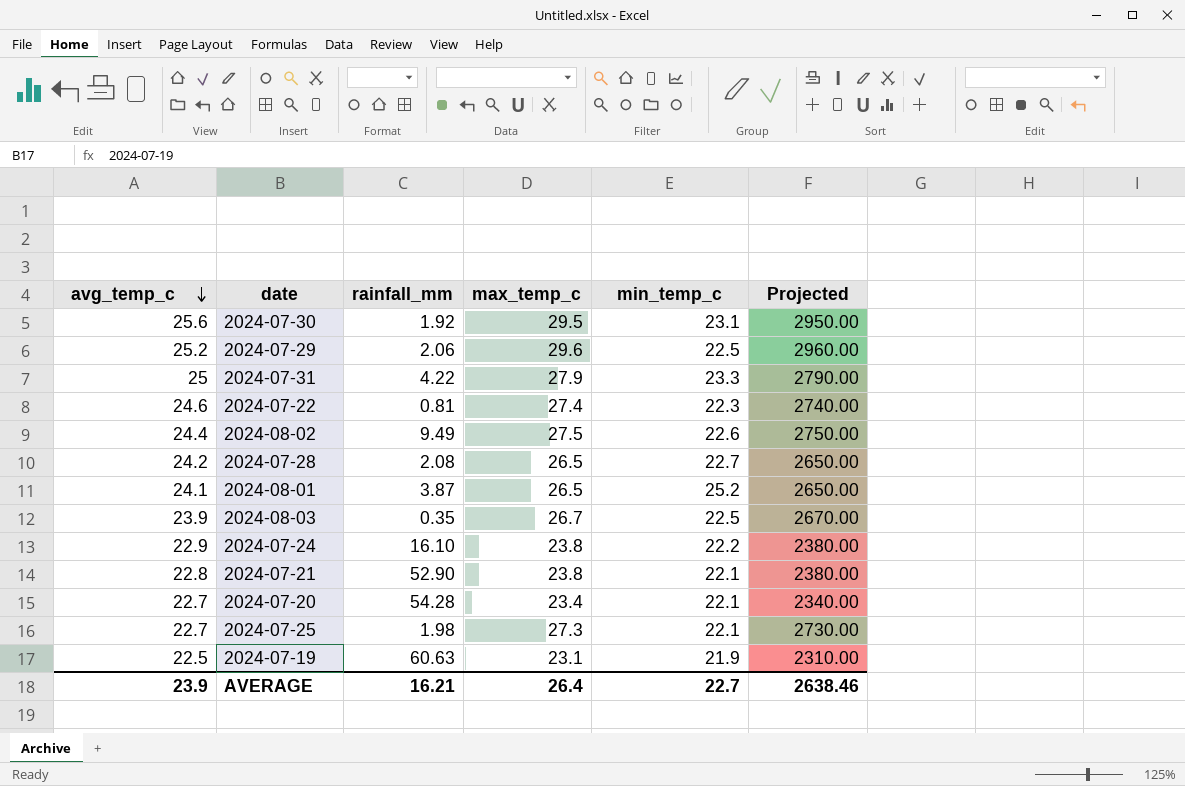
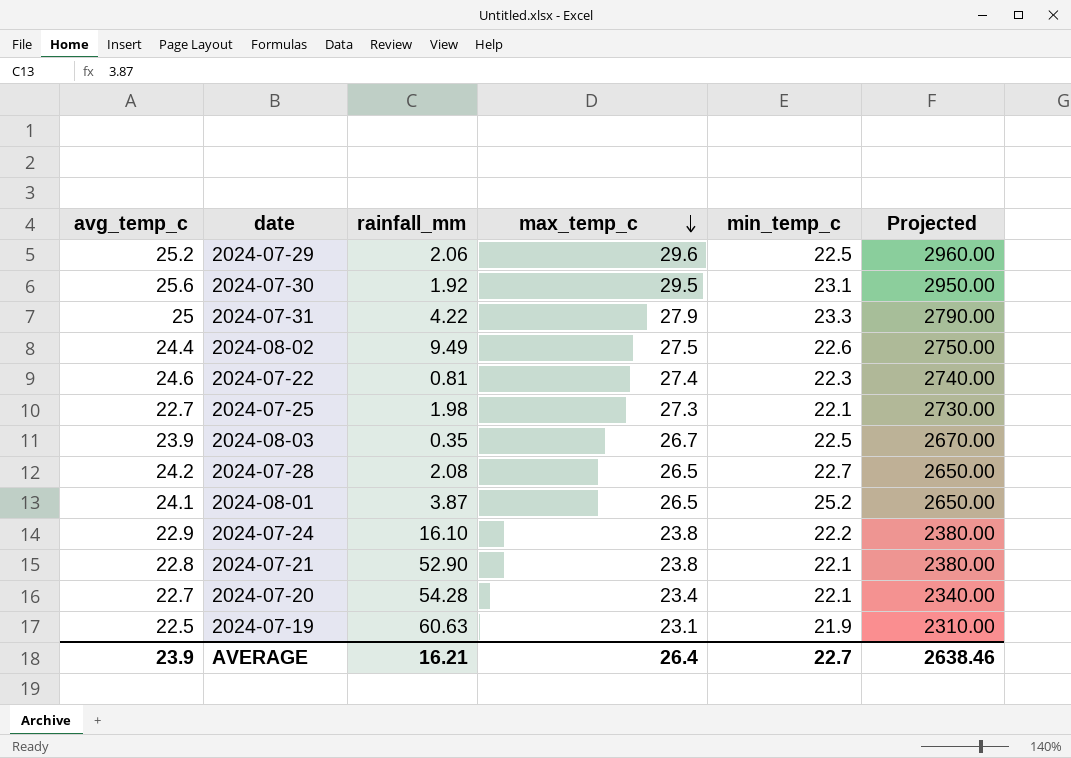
row order: avg_temp_c descending -> max_temp_c descending

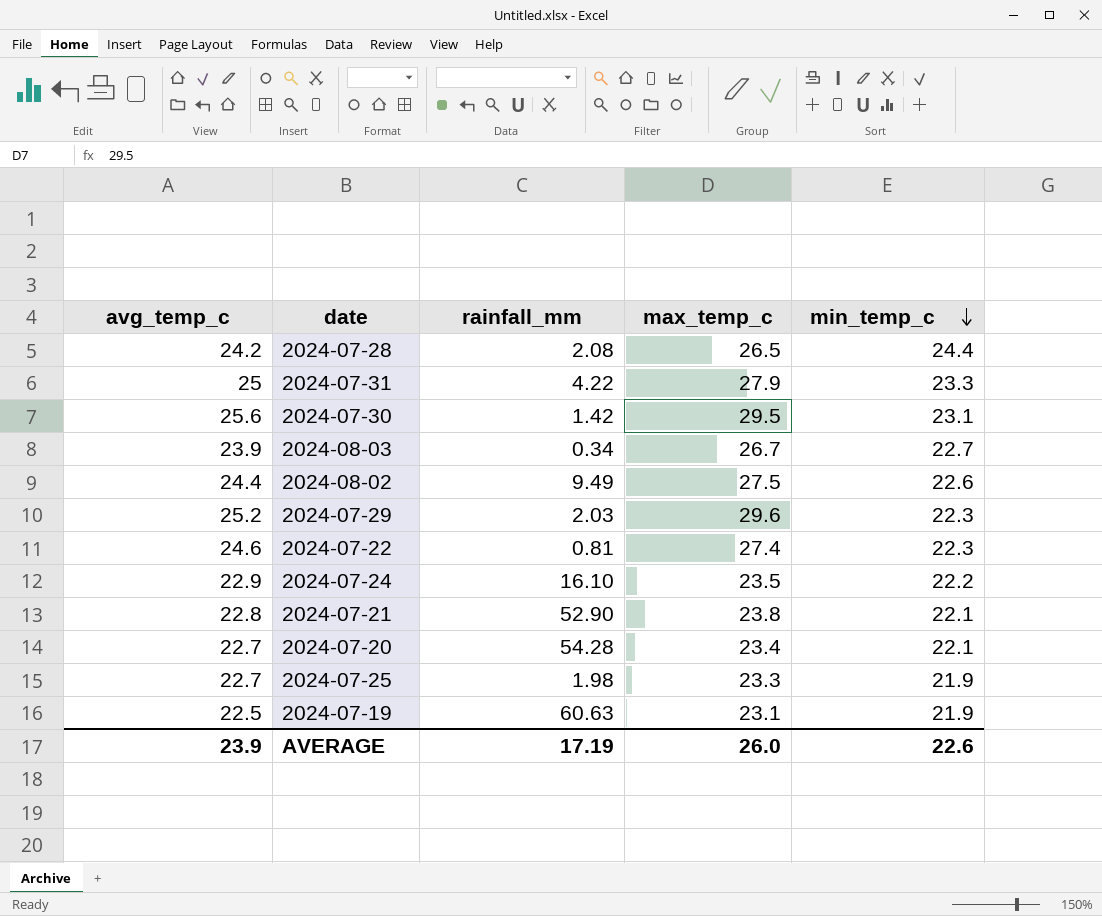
row order: max_temp_c descending -> min_temp_c descending
column Projected | formula: [max_temp_c] * 100 -> none
row 2024-08-01: 24.1 | 3.87 | 26.5 | 25.2 | 2650.00 -> none
2024-07-28 | min_temp_c: 22.7 -> 24.4
2024-07-30 | rainfall_mm: 1.92 -> 1.42
2024-08-03 | rainfall_mm: 0.35 -> 0.34
2024-08-03 | min_temp_c: 22.5 -> 22.7
2024-07-29 | rainfall_mm: 2.06 -> 2.03
2024-07-29 | min_temp_c: 22.5 -> 22.3
2024-07-24 | max_temp_c: 23.8 -> 23.5
2024-07-25 | max_temp_c: 27.3 -> 23.3
2024-07-25 | min_temp_c: 22.1 -> 21.9
AVERAGE | rainfall_mm: 16.21 -> 17.19
AVERAGE | max_temp_c: 26.4 -> 26.0
AVERAGE | min_temp_c: 22.7 -> 22.6

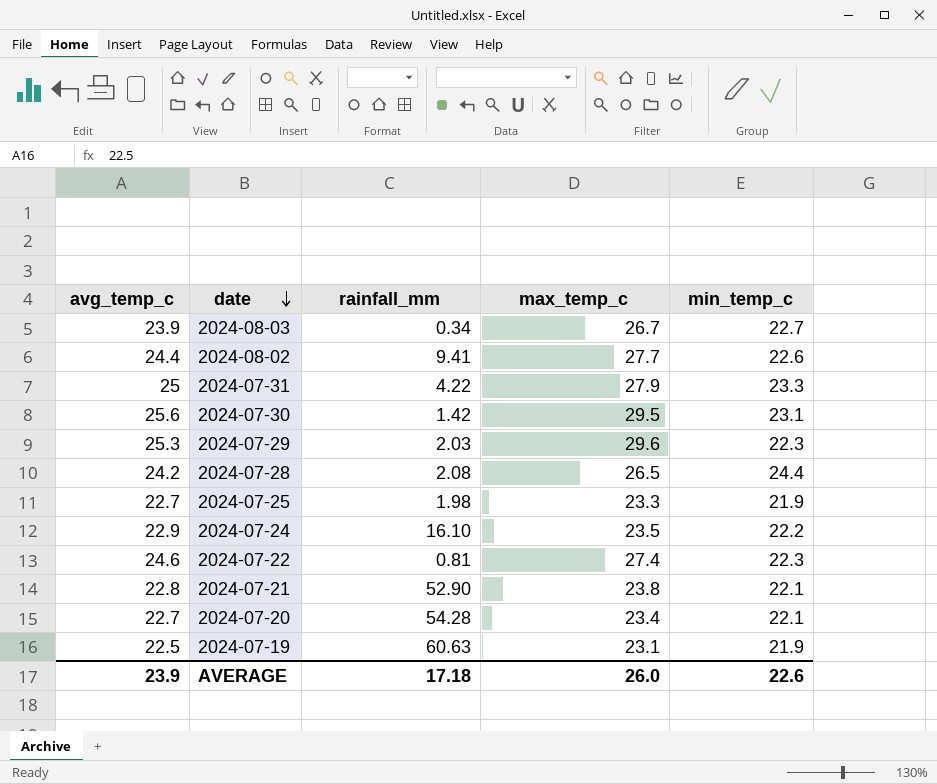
row order: min_temp_c descending -> date descending
2024-08-02 | rainfall_mm: 9.49 -> 9.41
2024-08-02 | max_temp_c: 27.5 -> 27.7
2024-07-29 | avg_temp_c: 25.2 -> 25.3
AVERAGE | rainfall_mm: 17.19 -> 17.18

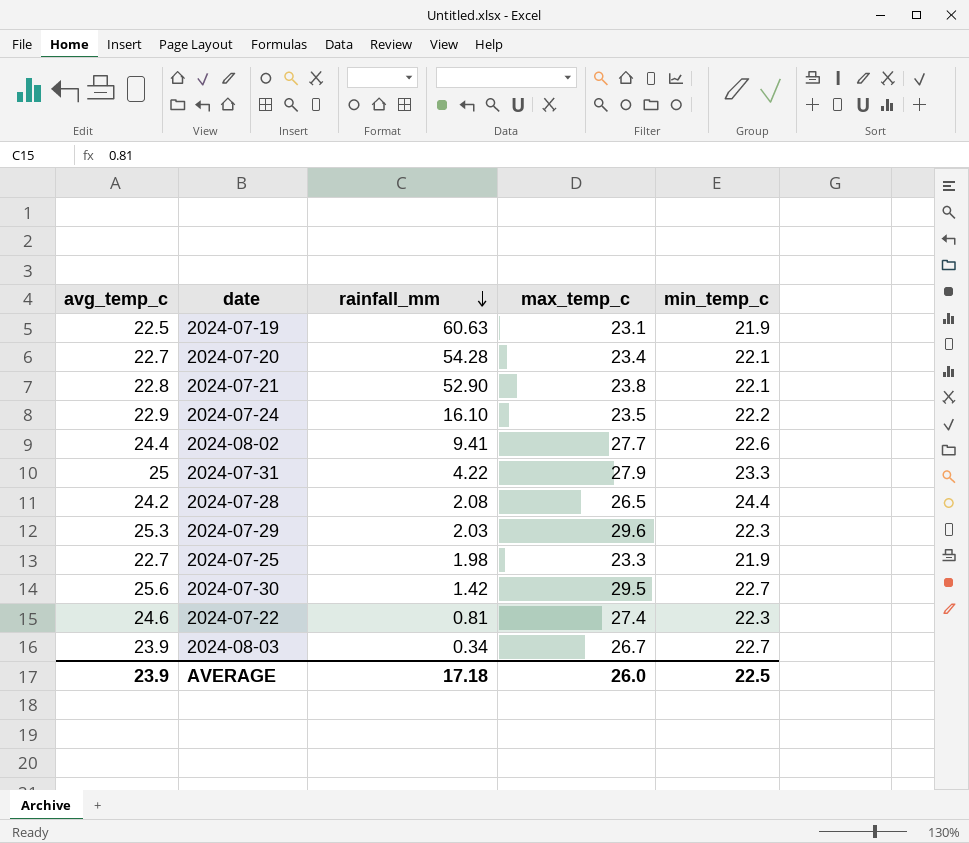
row order: date descending -> rainfall_mm descending
2024-07-30 | min_temp_c: 23.1 -> 22.7
AVERAGE | min_temp_c: 22.6 -> 22.5

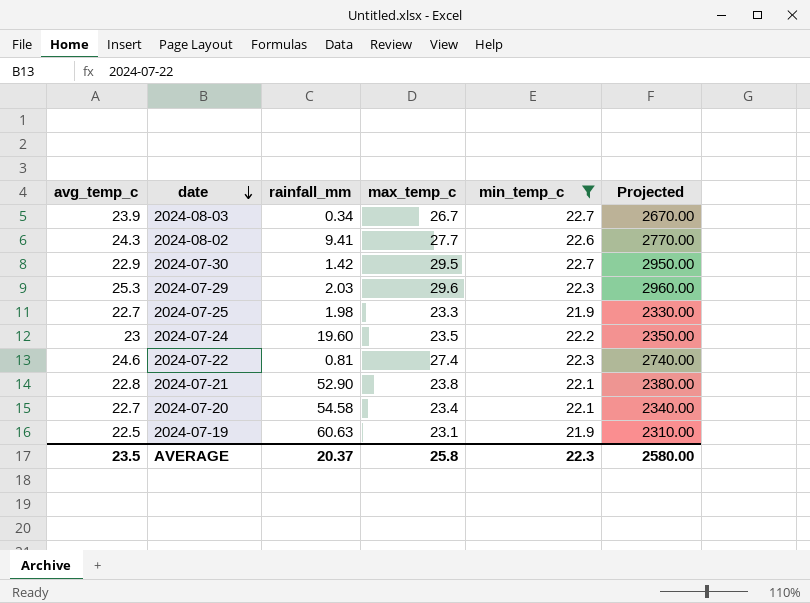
filter: none -> min_temp_c <= 22.7
row order: rainfall_mm descending -> date descending
column Projected | formula: none -> [max_temp_c] * 100
2024-08-02 | avg_temp_c: 24.4 -> 24.3
2024-07-30 | avg_temp_c: 25.6 -> 22.9
2024-07-24 | avg_temp_c: 22.9 -> 23
2024-07-24 | rainfall_mm: 16.10 -> 19.60
2024-07-20 | rainfall_mm: 54.28 -> 54.58
AVERAGE | avg_temp_c: 23.9 -> 23.5
AVERAGE | rainfall_mm: 17.18 -> 20.37
AVERAGE | max_temp_c: 26.0 -> 25.8
AVERAGE | min_temp_c: 22.5 -> 22.3

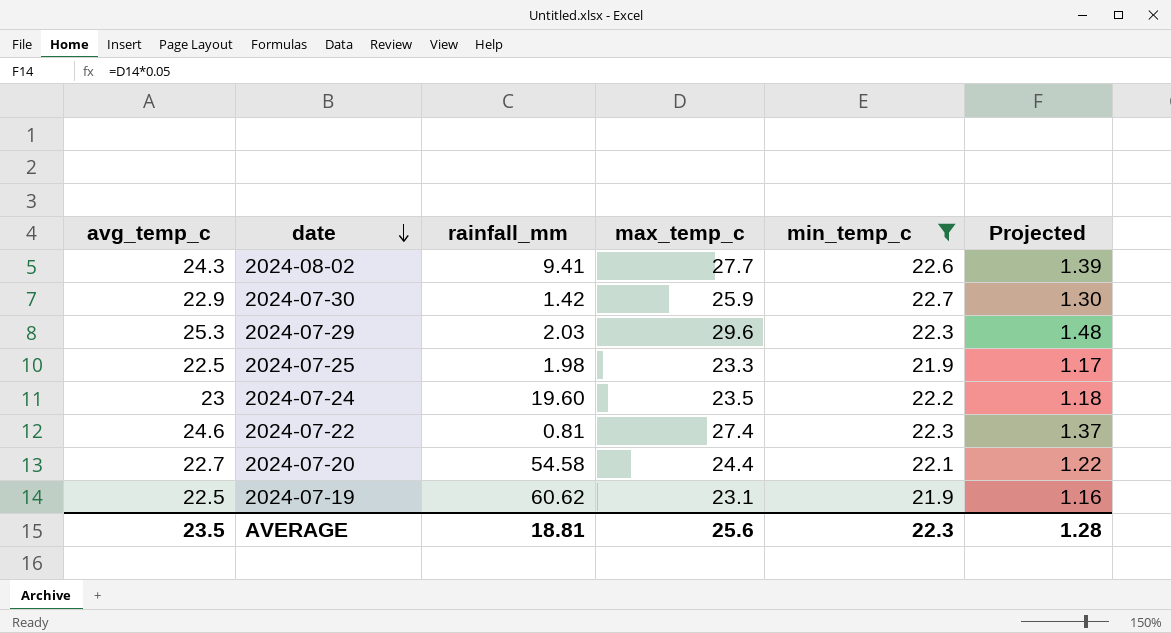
column Projected | formula: [max_temp_c] * 100 -> [max_temp_c] * 0.05
row 2024-08-03: 23.9 | 0.34 | 26.7 | 22.7 | 2670.00 -> none
row 2024-07-21: 22.8 | 52.90 | 23.8 | 22.1 | 2380.00 -> none
2024-07-30 | max_temp_c: 29.5 -> 25.9
2024-07-25 | avg_temp_c: 22.7 -> 22.5
2024-07-20 | max_temp_c: 23.4 -> 24.4
2024-07-19 | rainfall_mm: 60.63 -> 60.62
AVERAGE | rainfall_mm: 20.37 -> 18.81
AVERAGE | max_temp_c: 25.8 -> 25.6
AVERAGE | Projected: 2580.00 -> 1.28

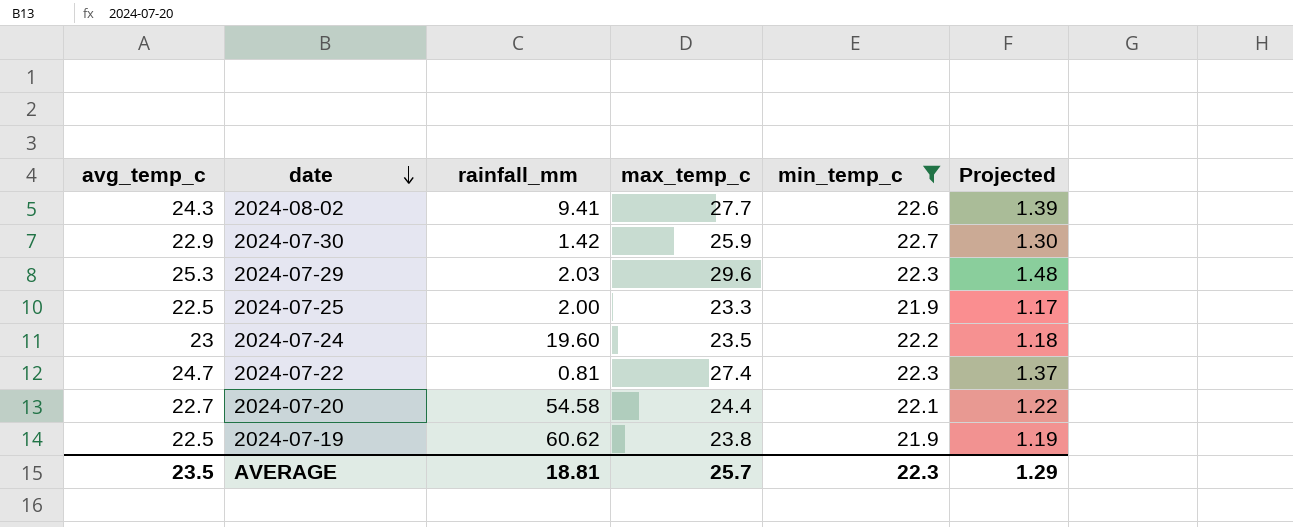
2024-07-25 | rainfall_mm: 1.98 -> 2.00
2024-07-22 | avg_temp_c: 24.6 -> 24.7
2024-07-19 | max_temp_c: 23.1 -> 23.8
2024-07-19 | Projected: 1.16 -> 1.19
AVERAGE | max_temp_c: 25.6 -> 25.7
AVERAGE | Projected: 1.28 -> 1.29

